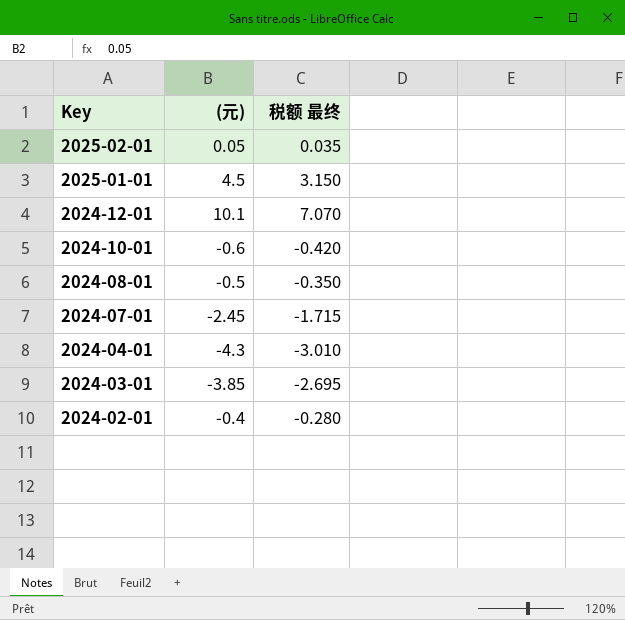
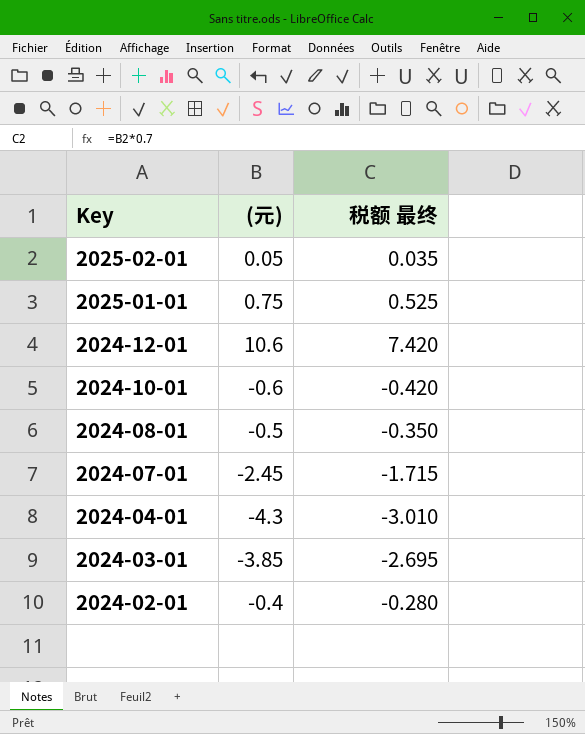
2025-01-01 | (元): 4.5 -> 0.75
2025-01-01 | 税额 最终: 3.150 -> 0.525
2024-12-01 | (元): 10.1 -> 10.6
2024-12-01 | 税额 最终: 7.070 -> 7.420

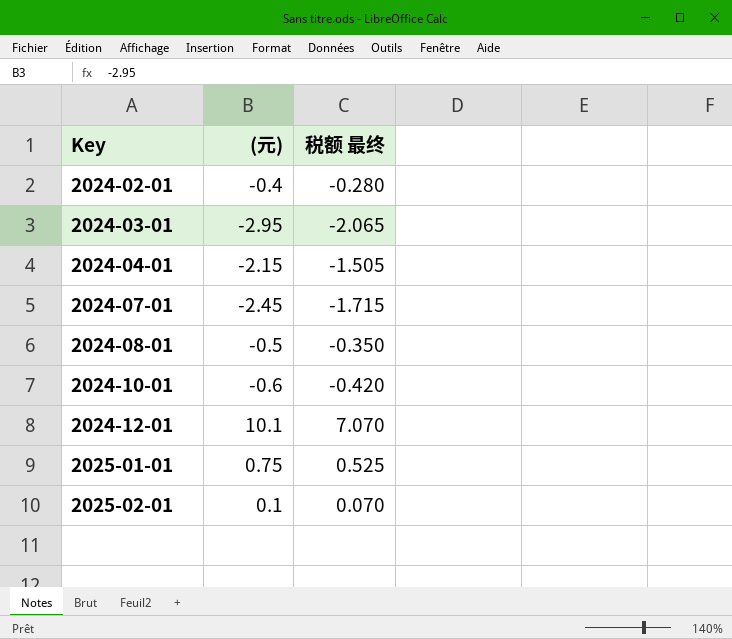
row order: Key descending -> Key ascending
2024-03-01 | (元): -3.85 -> -2.95
2024-03-01 | 税额 最终: -2.695 -> -2.065
2024-04-01 | (元): -4.3 -> -2.15
2024-04-01 | 税额 最终: -3.010 -> -1.505
2024-12-01 | (元): 10.6 -> 10.1
2024-12-01 | 税额 最终: 7.420 -> 7.070
2025-02-01 | (元): 0.05 -> 0.1
2025-02-01 | 税额 最终: 0.035 -> 0.070

